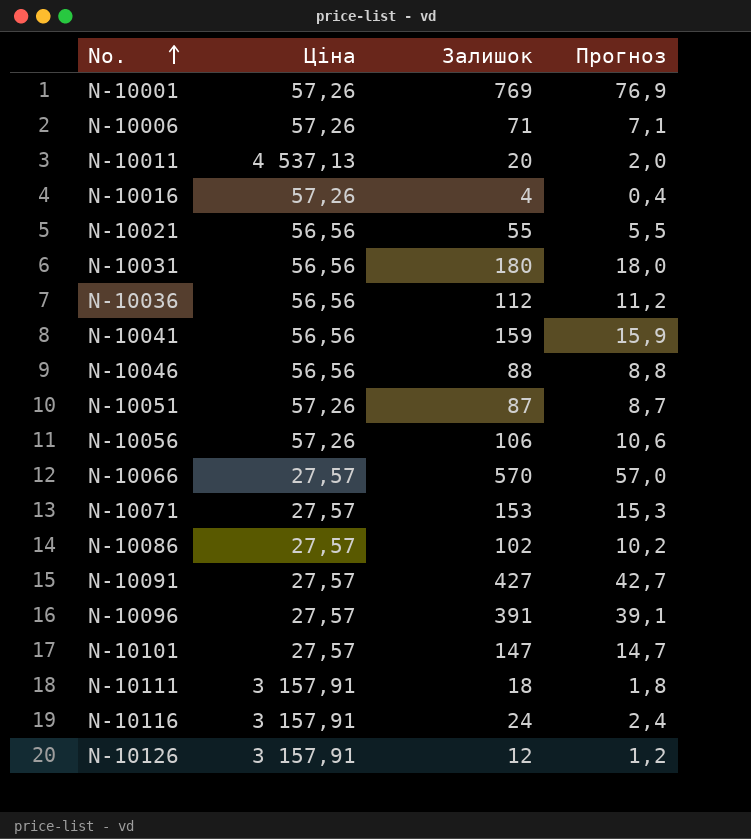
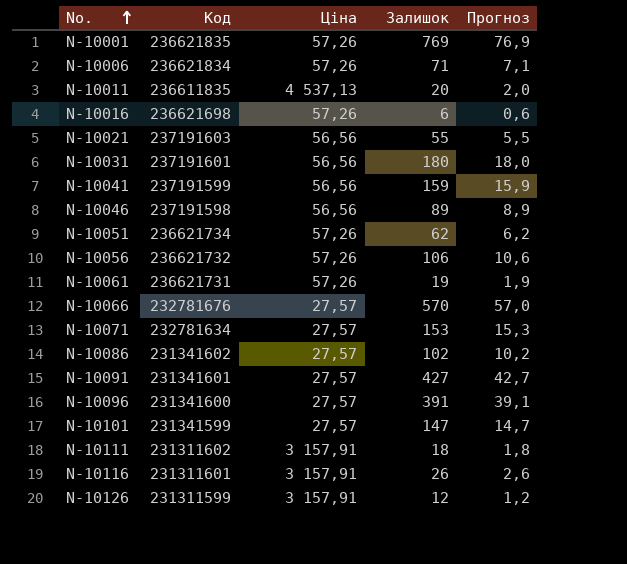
column Код | position: none -> 2
row N-10036: 56,56 | 112 | 11,2 -> none
N-10016 | Залишок: 4 -> 6
N-10016 | Прогноз: 0,4 -> 0,6
N-10046 | Залишок: 88 -> 89
N-10046 | Прогноз: 8,8 -> 8,9
N-10051 | Залишок: 87 -> 62
N-10051 | Прогноз: 8,7 -> 6,2
row N-10061: none -> 236621731 | 57,26 | 19 | 1,9
N-10116 | Залишок: 24 -> 26
N-10116 | Прогноз: 2,4 -> 2,6

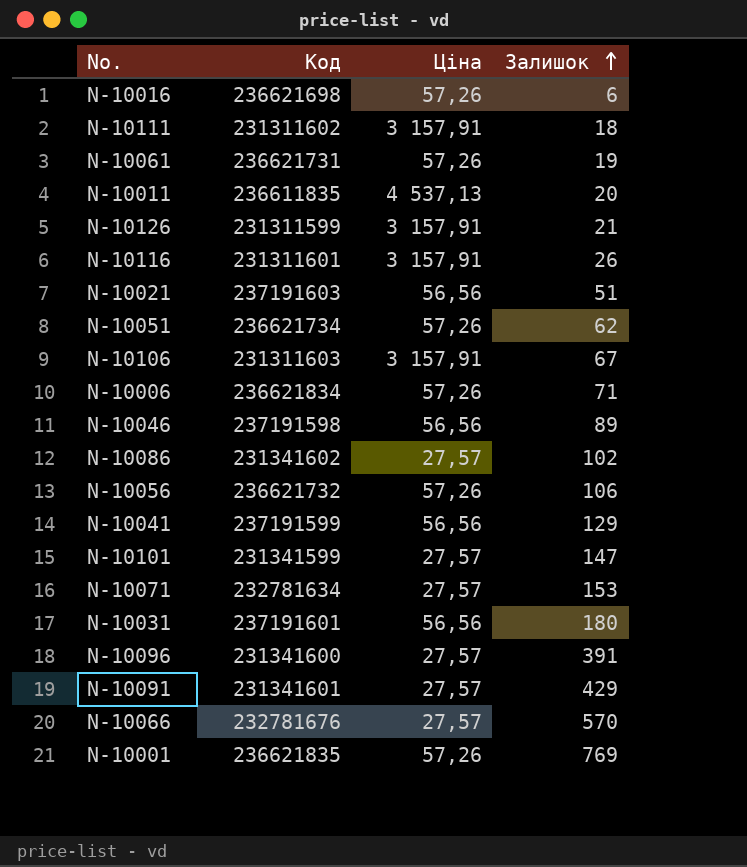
row order: No. ascending -> Залишок ascending
column Прогноз | formula: [Залишок] * 0,1 -> none
N-10126 | Залишок: 12 -> 21
N-10021 | Залишок: 55 -> 51
row N-10106: none -> 231311603 | 3 157,91 | 67
N-10041 | Залишок: 159 -> 129
N-10091 | Залишок: 427 -> 429

